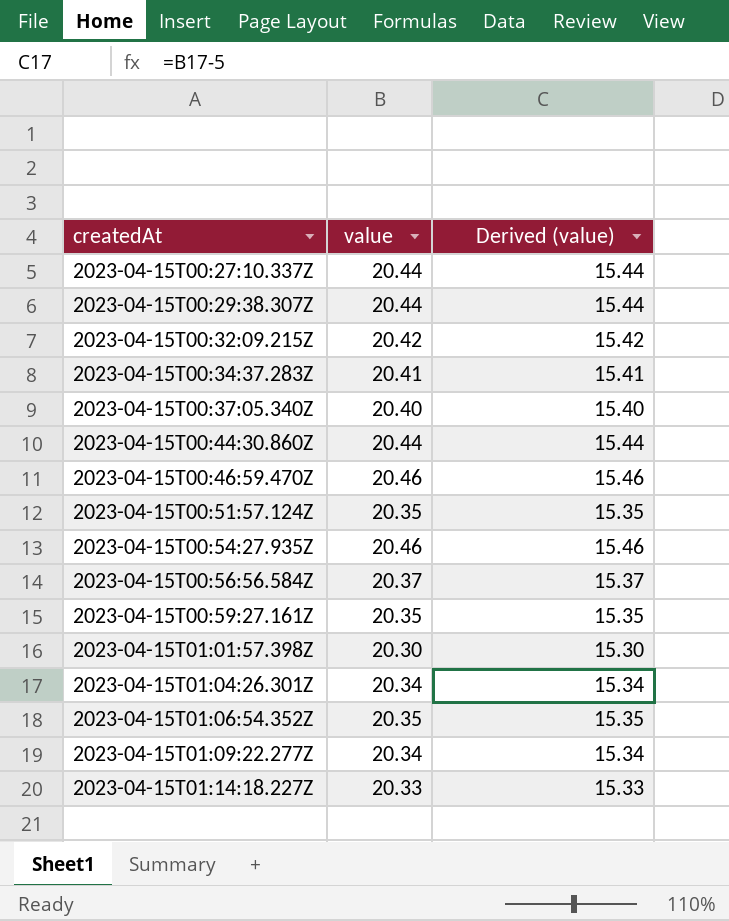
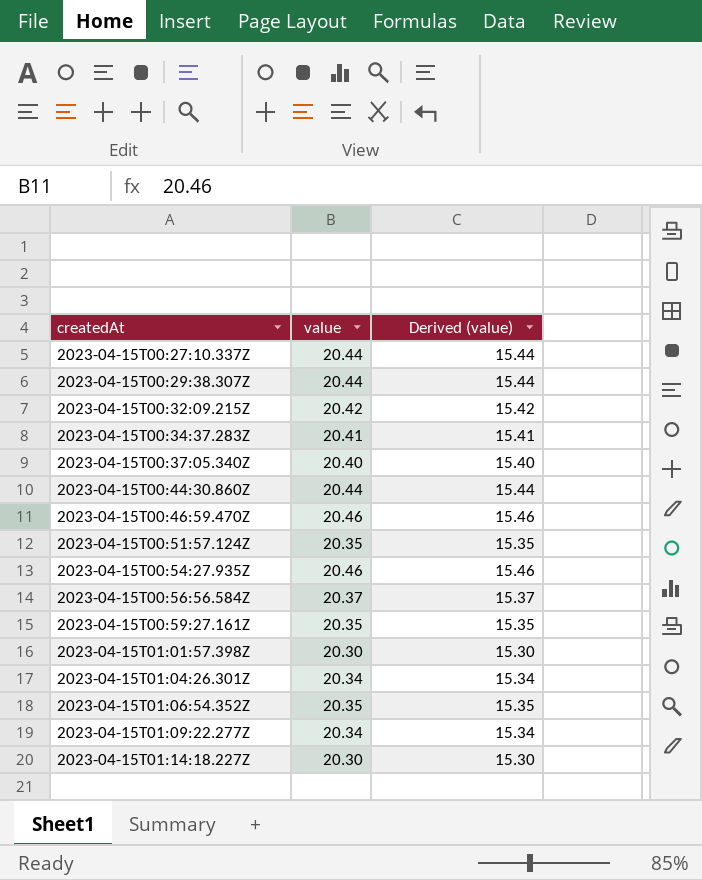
2023-04-15T01:14:18.227Z | value: 20.33 -> 20.30
2023-04-15T01:14:18.227Z | Derived (value): 15.33 -> 15.30

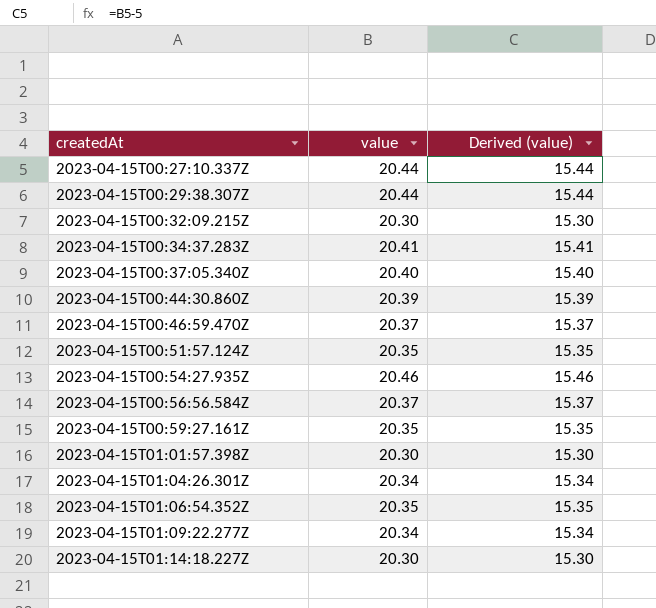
2023-04-15T00:32:09.215Z | value: 20.42 -> 20.30
2023-04-15T00:32:09.215Z | Derived (value): 15.42 -> 15.30
2023-04-15T00:44:30.860Z | value: 20.44 -> 20.39
2023-04-15T00:44:30.860Z | Derived (value): 15.44 -> 15.39
2023-04-15T00:46:59.470Z | value: 20.46 -> 20.37
2023-04-15T00:46:59.470Z | Derived (value): 15.46 -> 15.37

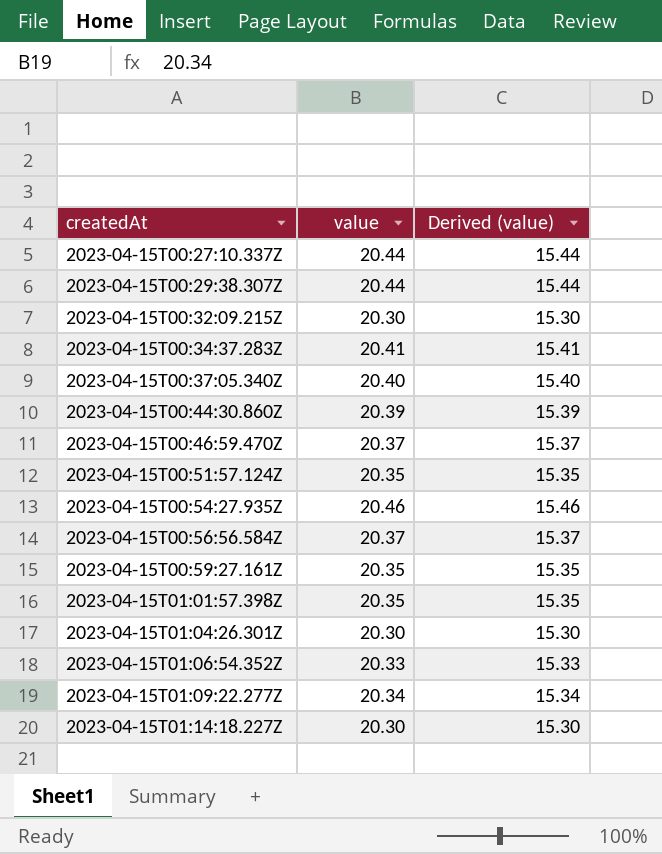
2023-04-15T01:01:57.398Z | value: 20.30 -> 20.35
2023-04-15T01:01:57.398Z | Derived (value): 15.30 -> 15.35
2023-04-15T01:04:26.301Z | value: 20.34 -> 20.30
2023-04-15T01:04:26.301Z | Derived (value): 15.34 -> 15.30
2023-04-15T01:06:54.352Z | value: 20.35 -> 20.33
2023-04-15T01:06:54.352Z | Derived (value): 15.35 -> 15.33

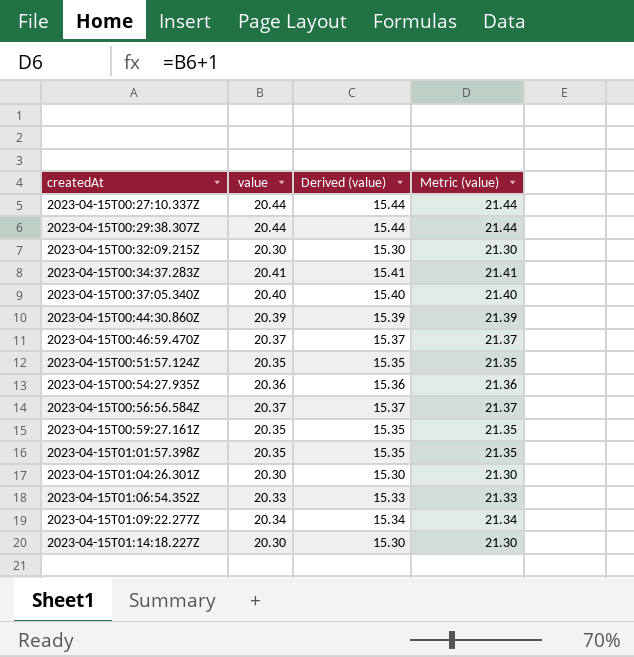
column Metric (value) | formula: none -> [value] + 1
2023-04-15T00:54:27.935Z | value: 20.46 -> 20.36
2023-04-15T00:54:27.935Z | Derived (value): 15.46 -> 15.36

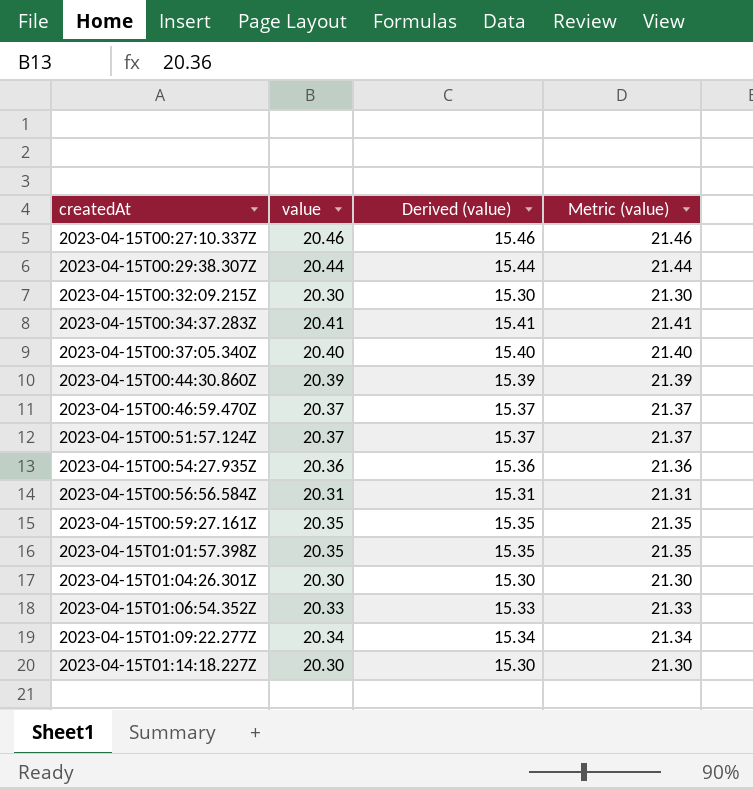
2023-04-15T00:27:10.337Z | value: 20.44 -> 20.46
2023-04-15T00:27:10.337Z | Derived (value): 15.44 -> 15.46
2023-04-15T00:27:10.337Z | Metric (value): 21.44 -> 21.46
2023-04-15T00:51:57.124Z | value: 20.35 -> 20.37
2023-04-15T00:51:57.124Z | Derived (value): 15.35 -> 15.37
2023-04-15T00:51:57.124Z | Metric (value): 21.35 -> 21.37
2023-04-15T00:56:56.584Z | value: 20.37 -> 20.31
2023-04-15T00:56:56.584Z | Derived (value): 15.37 -> 15.31
2023-04-15T00:56:56.584Z | Metric (value): 21.37 -> 21.31

